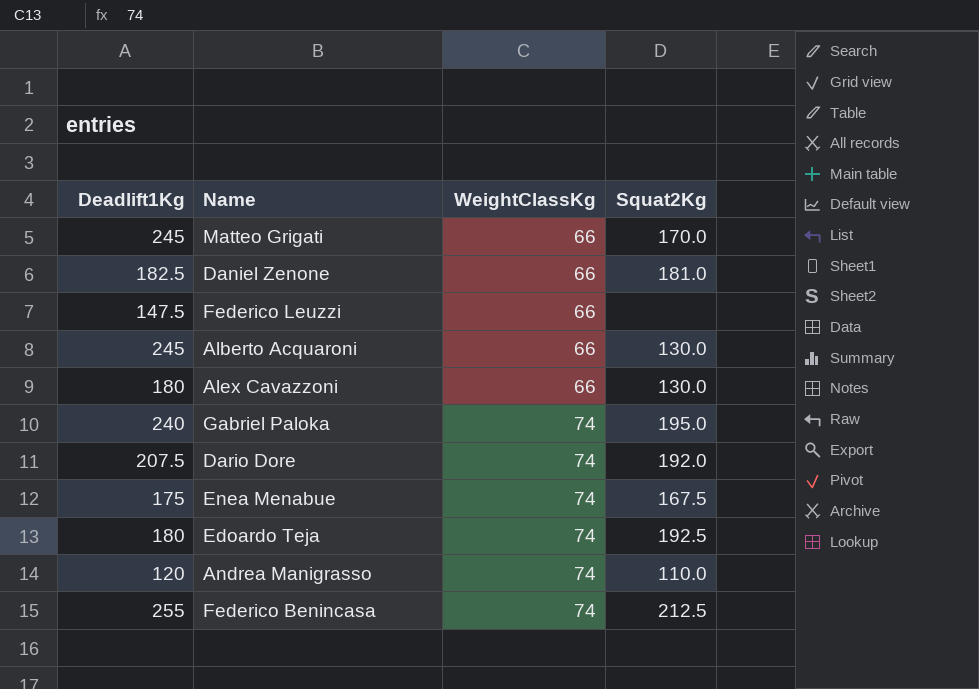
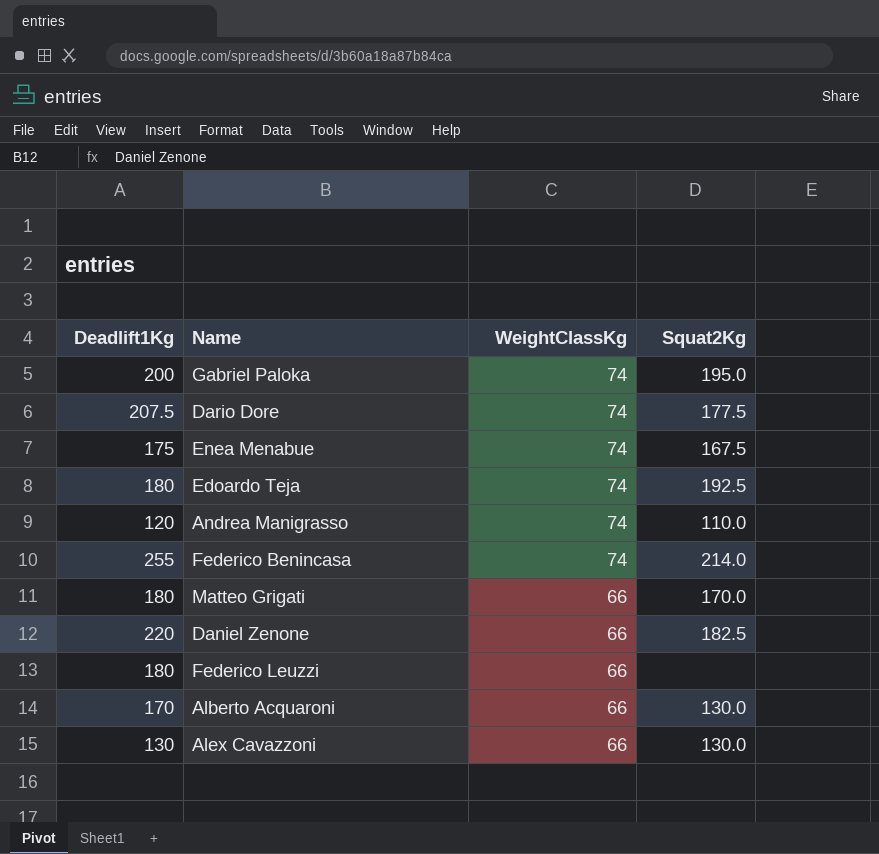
row order: WeightClassKg ascending -> WeightClassKg descending
Gabriel Paloka | Deadlift1Kg: 240 -> 200
Dario Dore | Squat2Kg: 192.0 -> 177.5
Federico Benincasa | Squat2Kg: 212.5 -> 214.0
Matteo Grigati | Deadlift1Kg: 245 -> 180
Daniel Zenone | Deadlift1Kg: 182.5 -> 220
Daniel Zenone | Squat2Kg: 181.0 -> 182.5
Federico Leuzzi | Deadlift1Kg: 147.5 -> 180
Alberto Acquaroni | Deadlift1Kg: 245 -> 170
Alex Cavazzoni | Deadlift1Kg: 180 -> 130

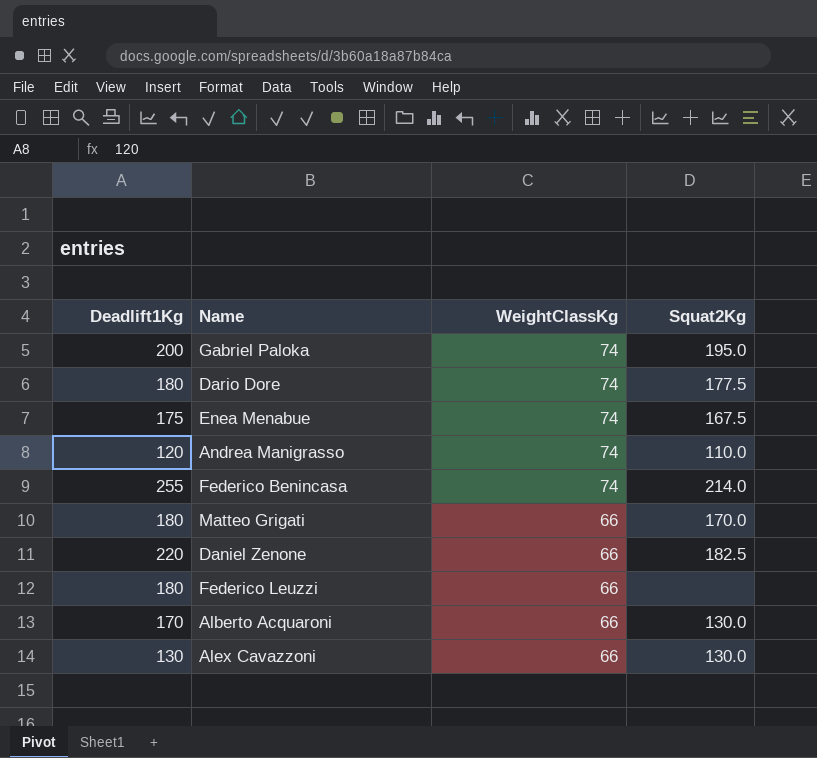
row Edoardo Teja: 180 | 74 | 192.5 -> none
Dario Dore | Deadlift1Kg: 207.5 -> 180

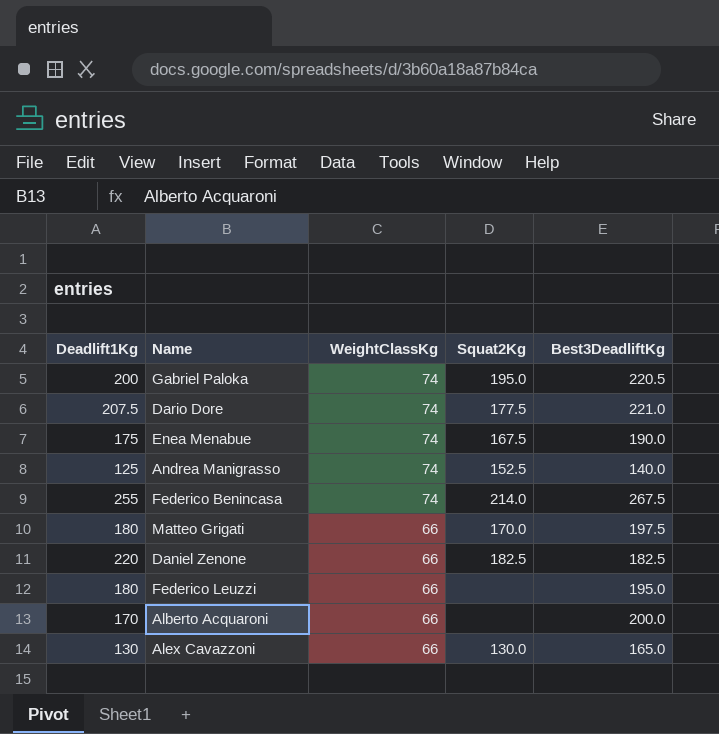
column Best3DeadliftKg | position: none -> 5
Dario Dore | Deadlift1Kg: 180 -> 207.5
Andrea Manigrasso | Deadlift1Kg: 120 -> 125
Andrea Manigrasso | Squat2Kg: 110.0 -> 152.5
Alberto Acquaroni | Squat2Kg: 130.0 -> none

